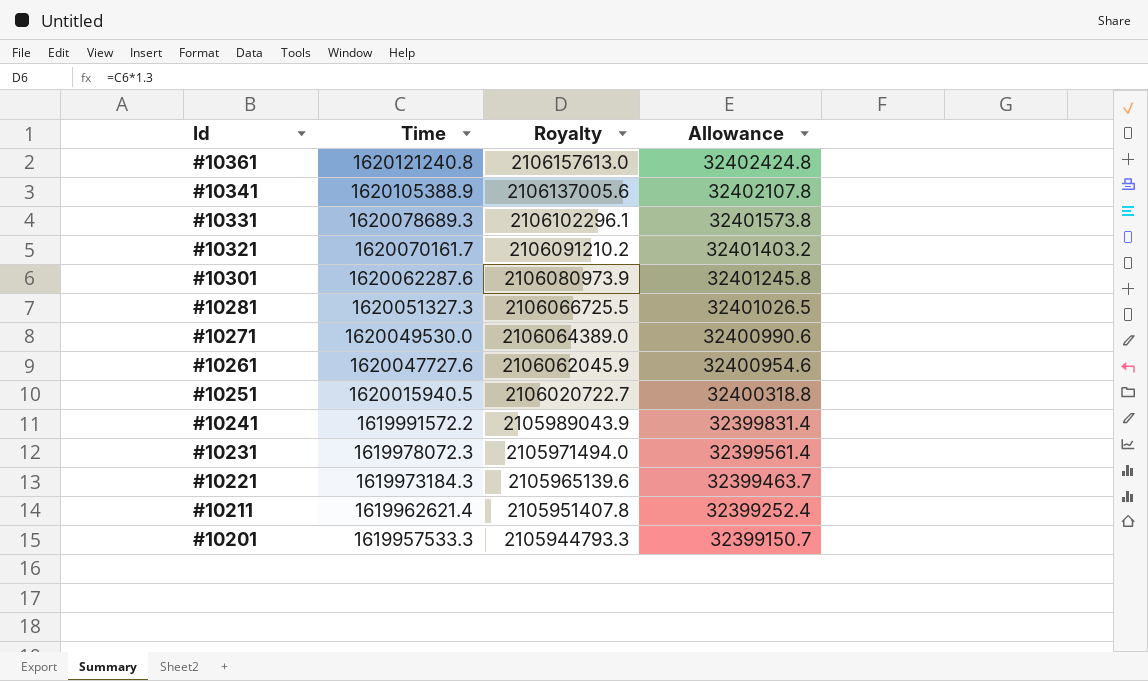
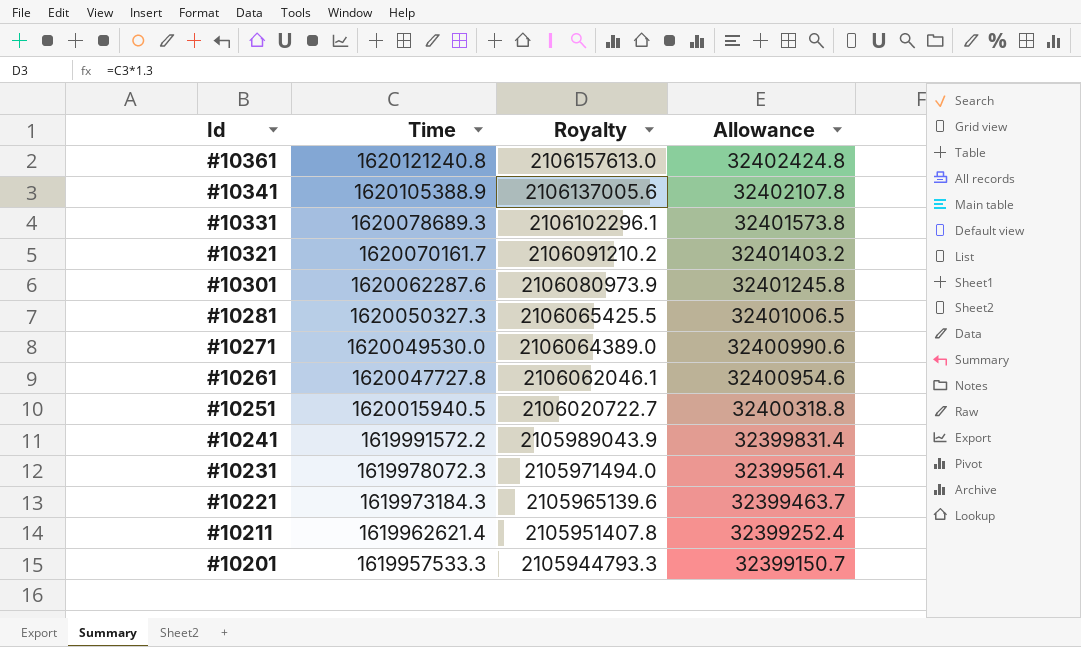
#10281 | Time: 1620051327.3 -> 1620050327.3
#10281 | Royalty: 2106066725.5 -> 2106065425.5
#10281 | Allowance: 32401026.5 -> 32401006.5
#10261 | Time: 1620047727.6 -> 1620047727.8
#10261 | Royalty: 2106062045.9 -> 2106062046.1

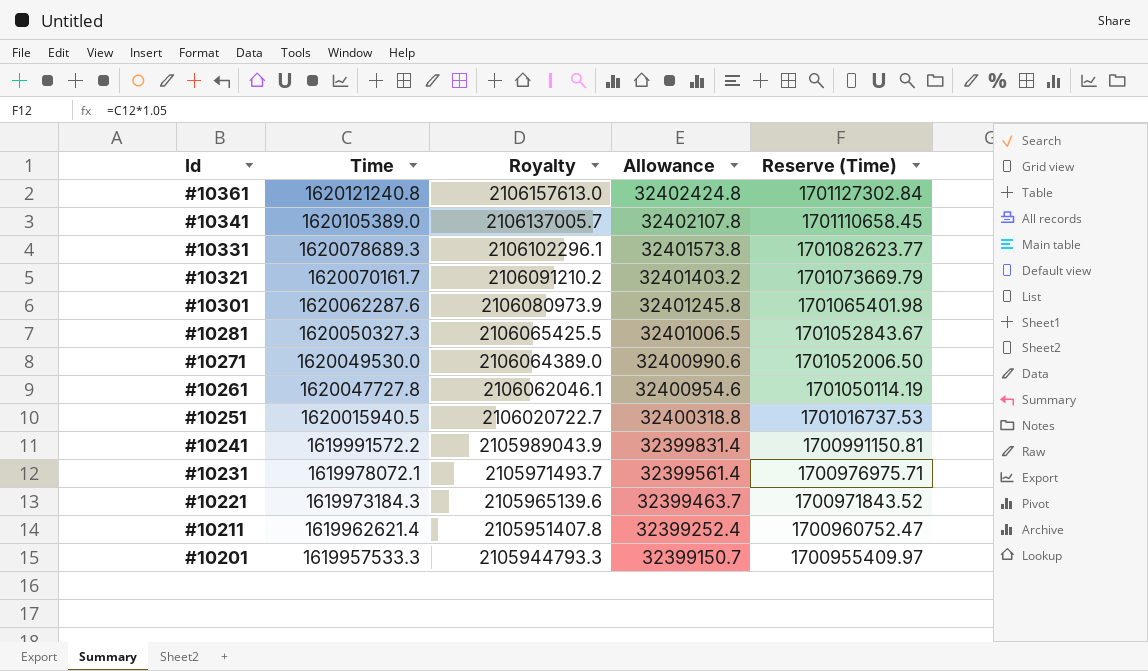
column Reserve (Time) | formula: none -> [Time] * 1.05
#10341 | Time: 1620105388.9 -> 1620105389.0
#10341 | Royalty: 2106137005.6 -> 2106137005.7
#10231 | Time: 1619978072.3 -> 1619978072.1
#10231 | Royalty: 2105971494.0 -> 2105971493.7

